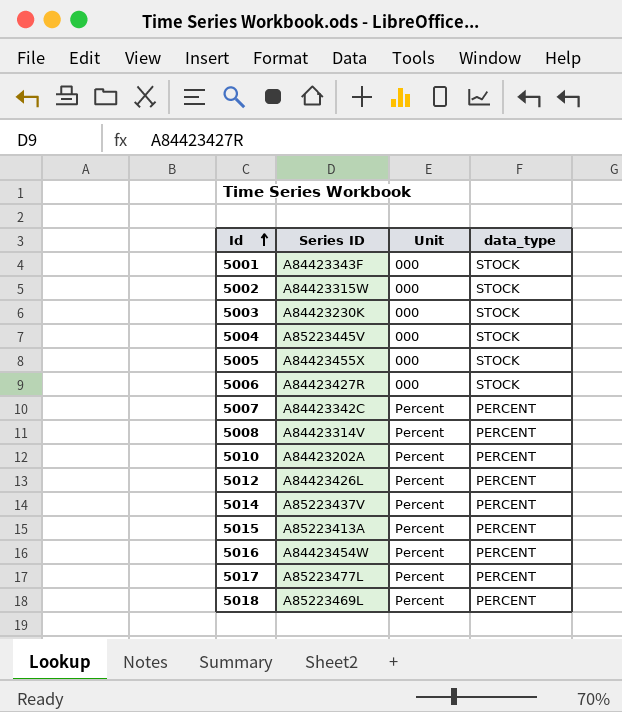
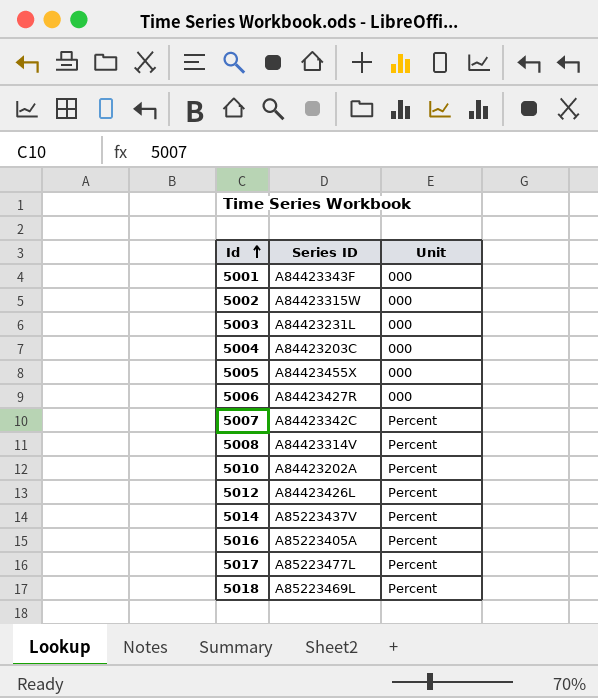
column data_type | position: 4 -> none
row 5015: A85223413A | Percent | PERCENT -> none
5003 | Series ID: A84423230K -> A84423231L
5004 | Series ID: A85223445V -> A84423203C
5016 | Series ID: A84423454W -> A85223405A

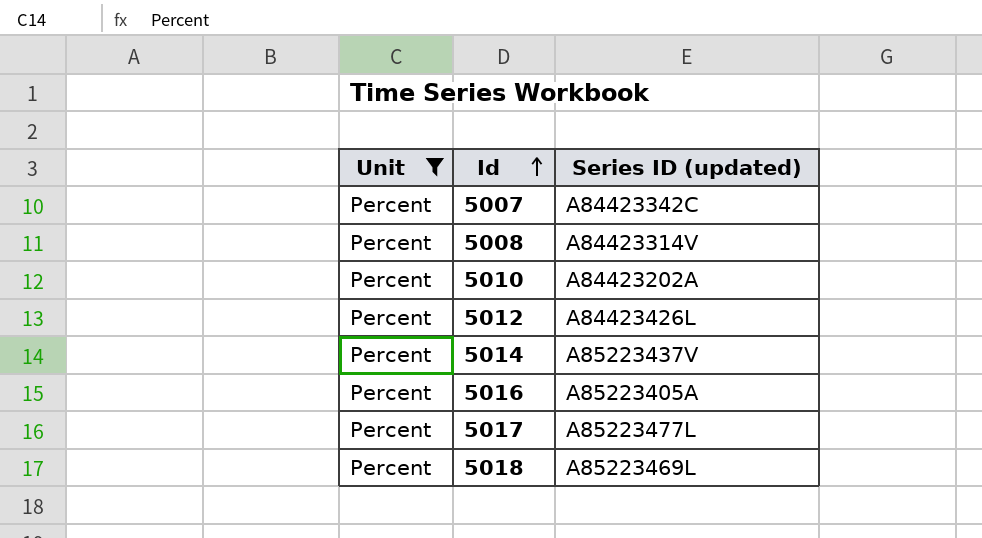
filter: none -> Unit = Percent
column Unit | position: 3 -> 1
column name: Series ID -> Series ID (updated)

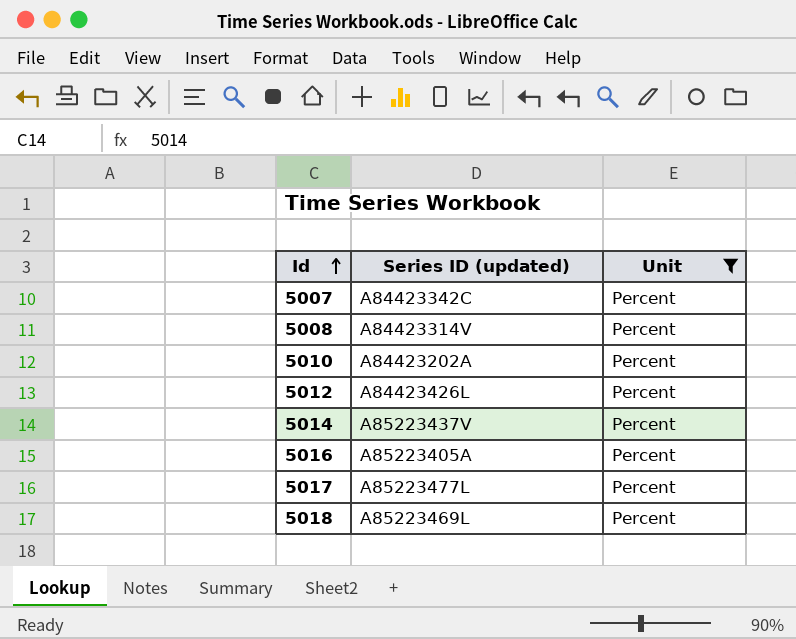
column Unit | position: 1 -> 3

